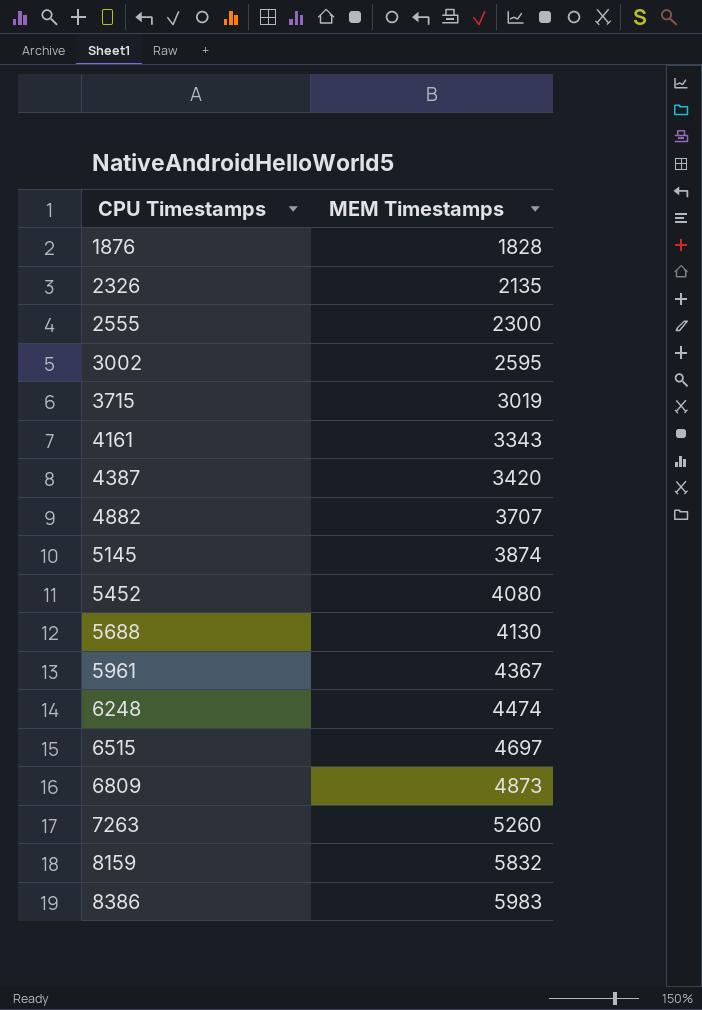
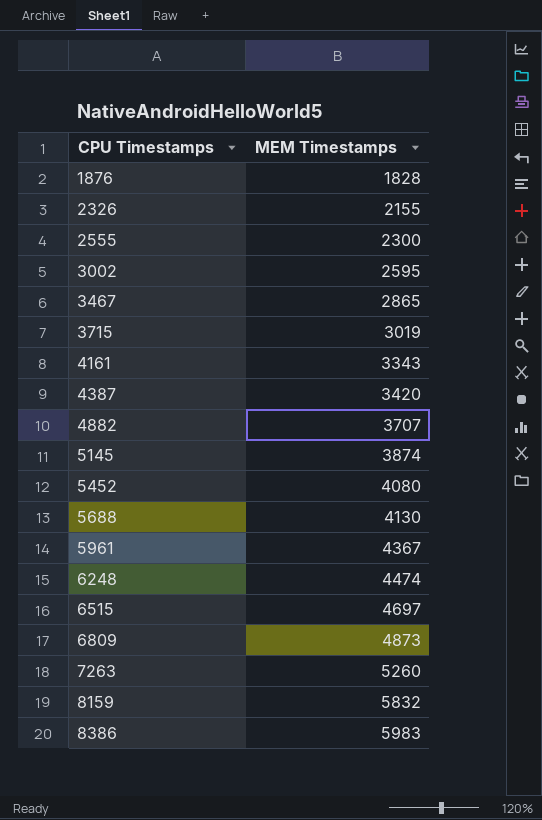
2326 | MEM Timestamps: 2135 -> 2155
row 3467: none -> 2865

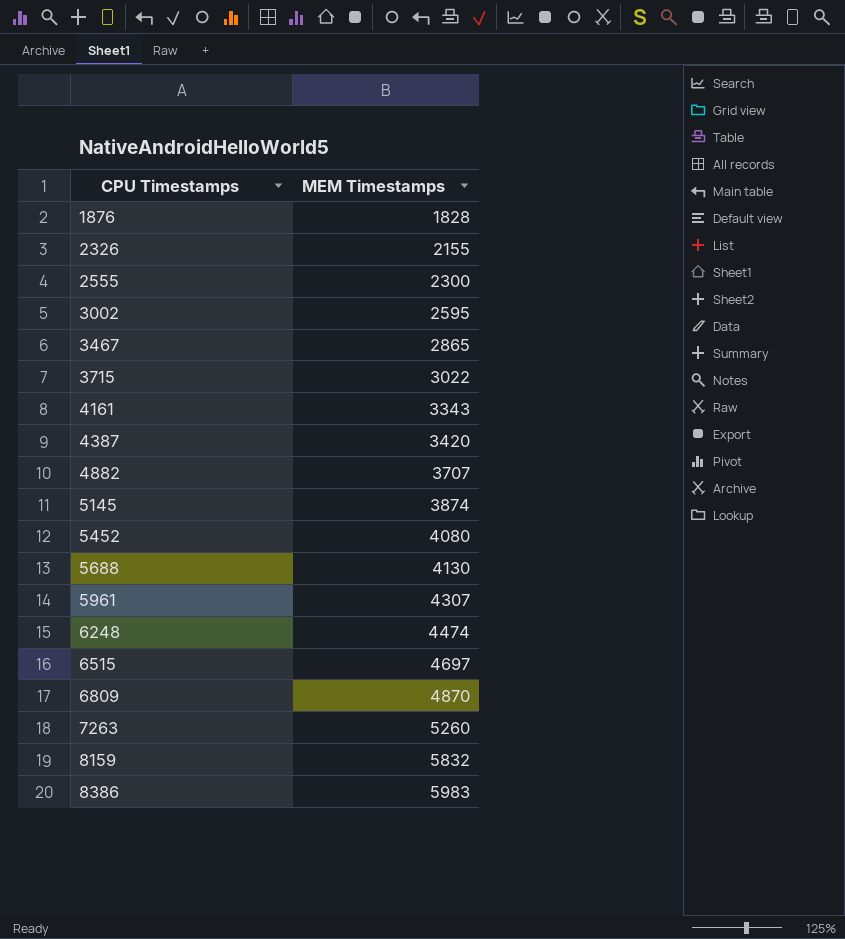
3715 | MEM Timestamps: 3019 -> 3022
5961 | MEM Timestamps: 4367 -> 4307
6809 | MEM Timestamps: 4873 -> 4870

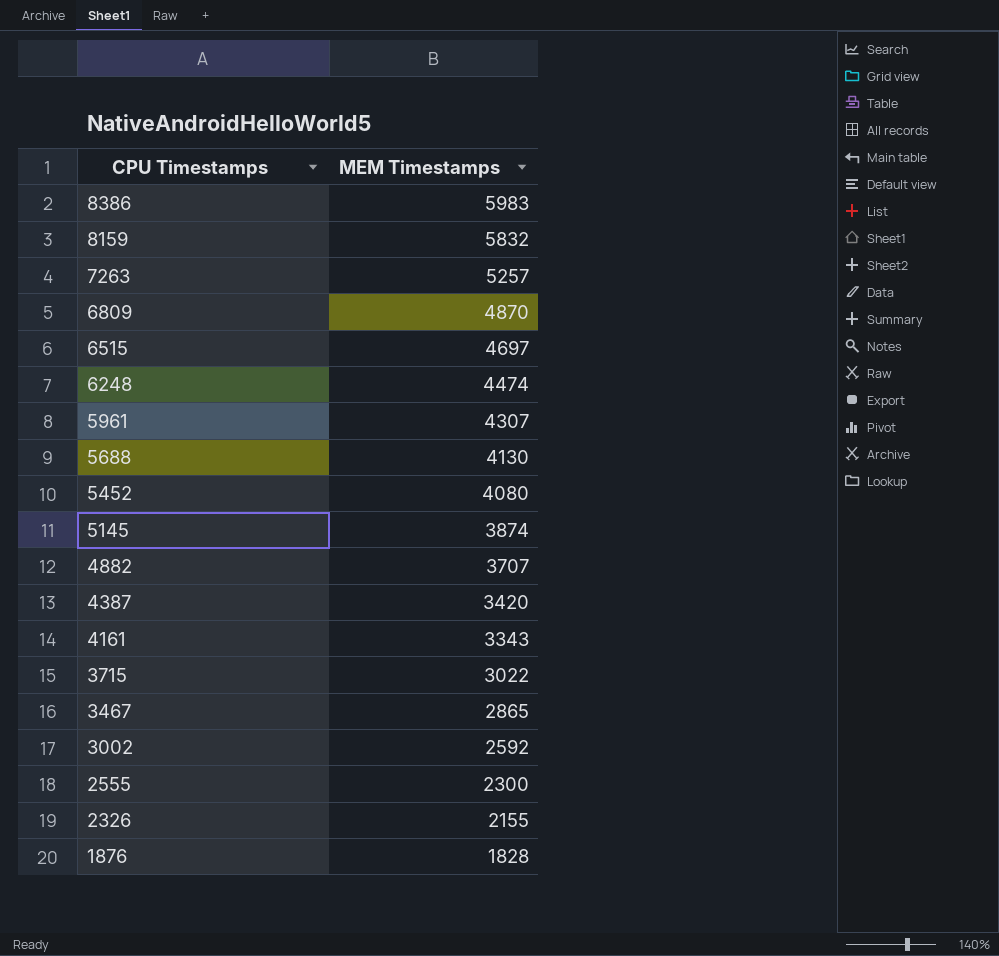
row order: CPU Timestamps ascending -> CPU Timestamps descending
7263 | MEM Timestamps: 5260 -> 5257
3002 | MEM Timestamps: 2595 -> 2592

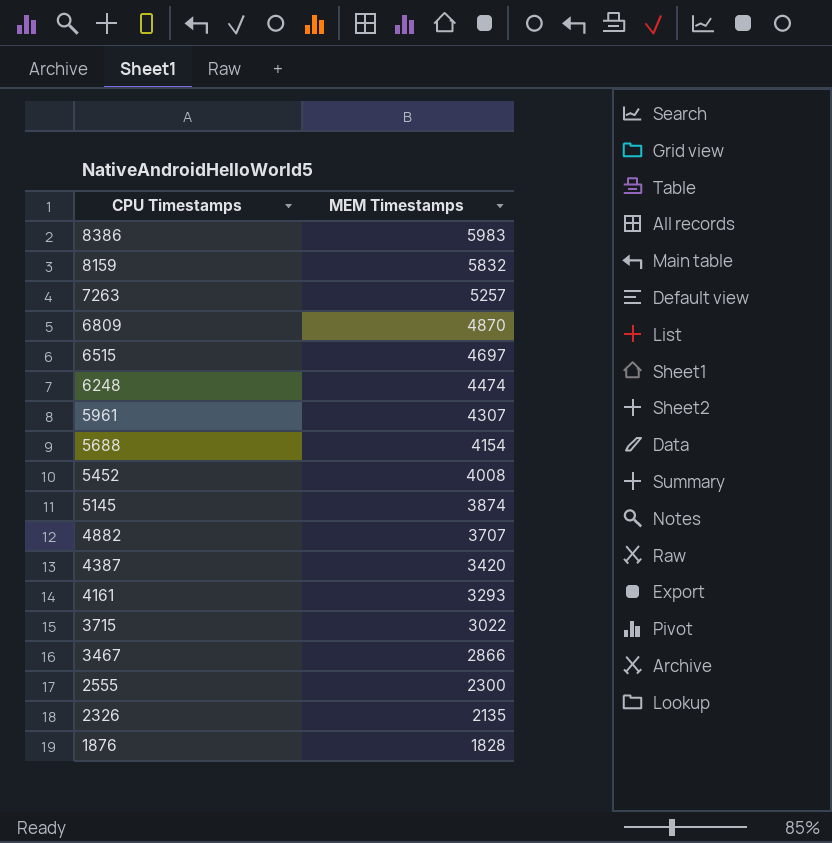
row 3002: 2592 -> none
5688 | MEM Timestamps: 4130 -> 4154
5452 | MEM Timestamps: 4080 -> 4008
4161 | MEM Timestamps: 3343 -> 3293
3467 | MEM Timestamps: 2865 -> 2866
2326 | MEM Timestamps: 2155 -> 2135

